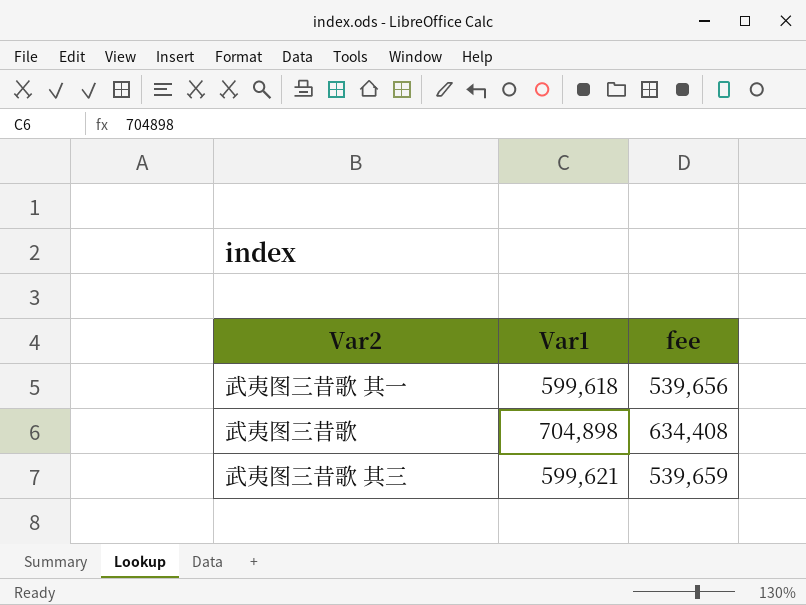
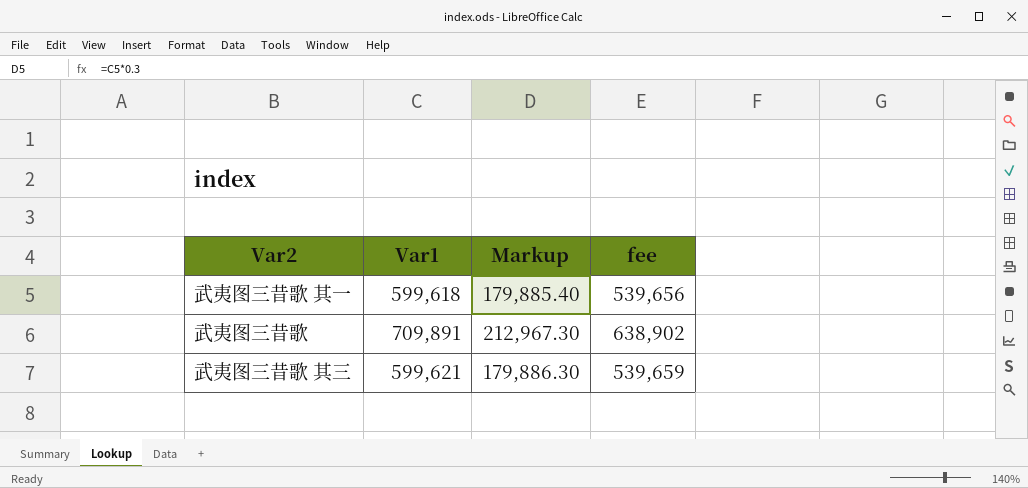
column Markup | formula: none -> [Var1] * 0.3
武夷图三昔歌 | Var1: 704,898 -> 709,891
武夷图三昔歌 | fee: 634,408 -> 638,902

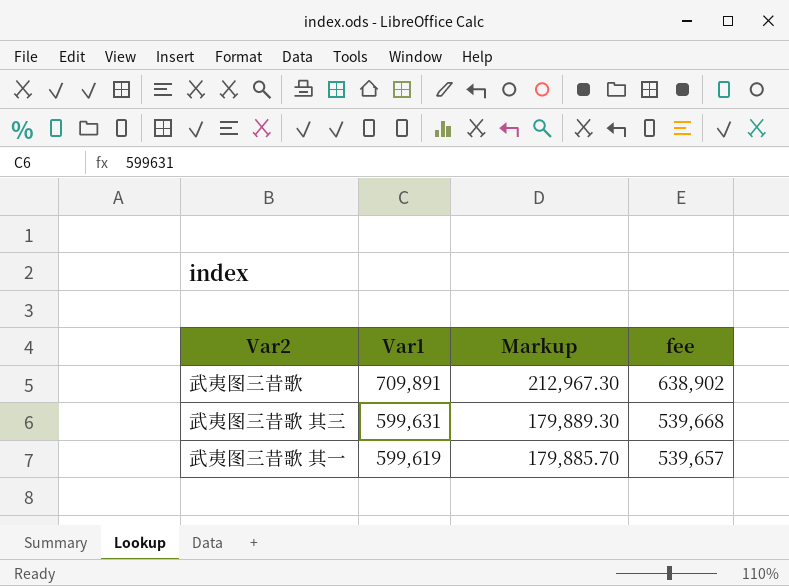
row order: none -> Var1 descending
武夷图三昔歌 其三 | Var1: 599,621 -> 599,631
武夷图三昔歌 其三 | Markup: 179,886.30 -> 179,889.30
武夷图三昔歌 其三 | fee: 539,659 -> 539,668
武夷图三昔歌 其一 | Var1: 599,618 -> 599,619
武夷图三昔歌 其一 | Markup: 179,885.40 -> 179,885.70
武夷图三昔歌 其一 | fee: 539,656 -> 539,657

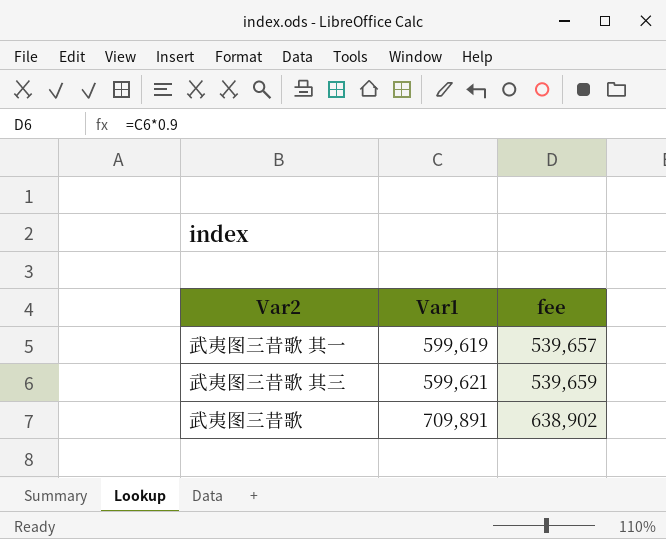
row order: Var1 descending -> Var1 ascending
column Markup | formula: [Var1] * 0.3 -> none
武夷图三昔歌 其三 | Var1: 599,631 -> 599,621
武夷图三昔歌 其三 | fee: 539,668 -> 539,659

